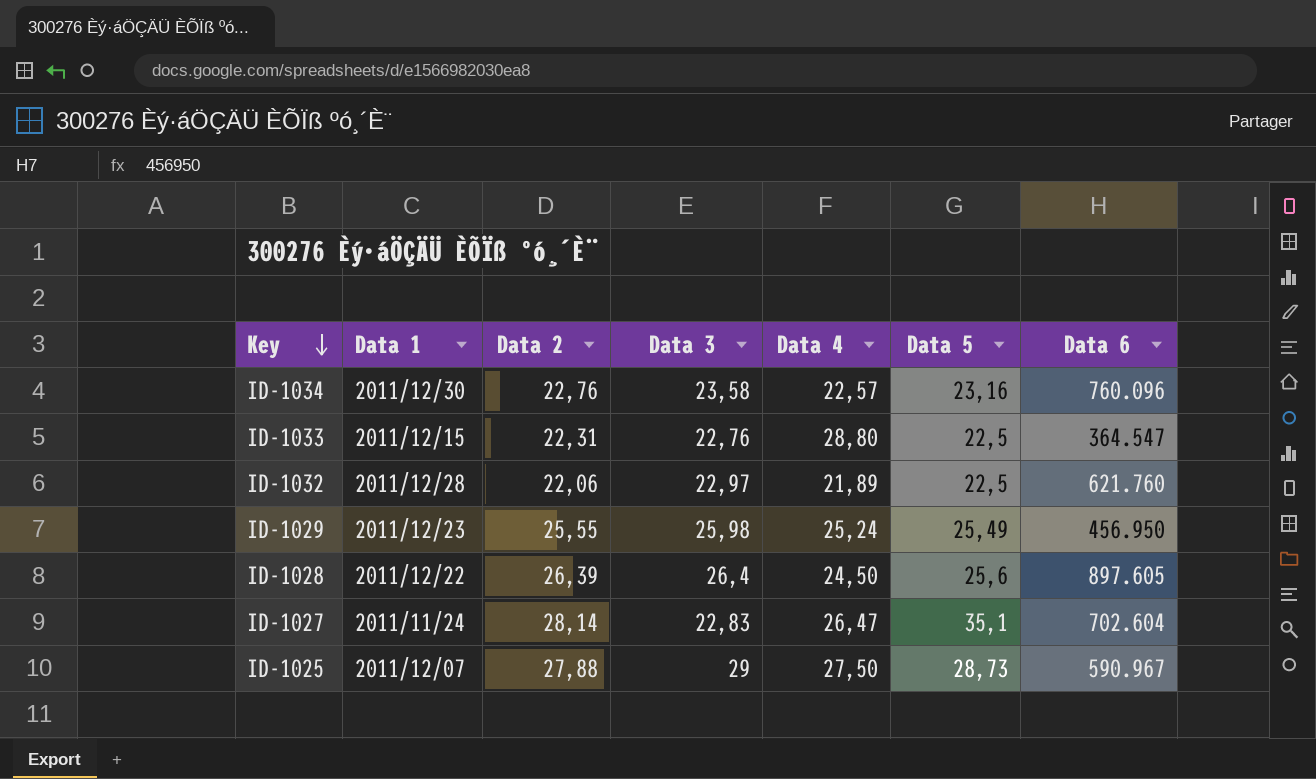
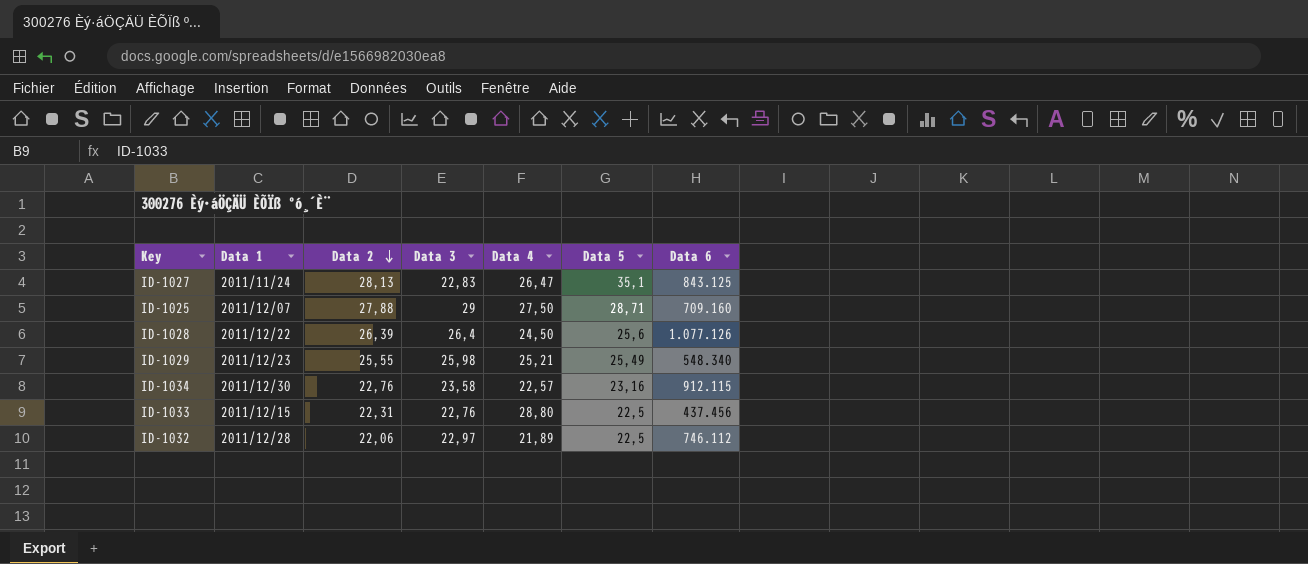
row order: Key descending -> Data 2 descending
ID-1027 | Data 2: 28,14 -> 28,13
ID-1027 | Data 6: 702.604 -> 843.125
ID-1025 | Data 5: 28,73 -> 28,71
ID-1025 | Data 6: 590.967 -> 709.160
ID-1028 | Data 6: 897.605 -> 1.077.126
ID-1029 | Data 4: 25,24 -> 25,21
ID-1029 | Data 6: 456.950 -> 548.340
ID-1034 | Data 6: 760.096 -> 912.115
ID-1033 | Data 6: 364.547 -> 437.456
ID-1032 | Data 6: 621.760 -> 746.112

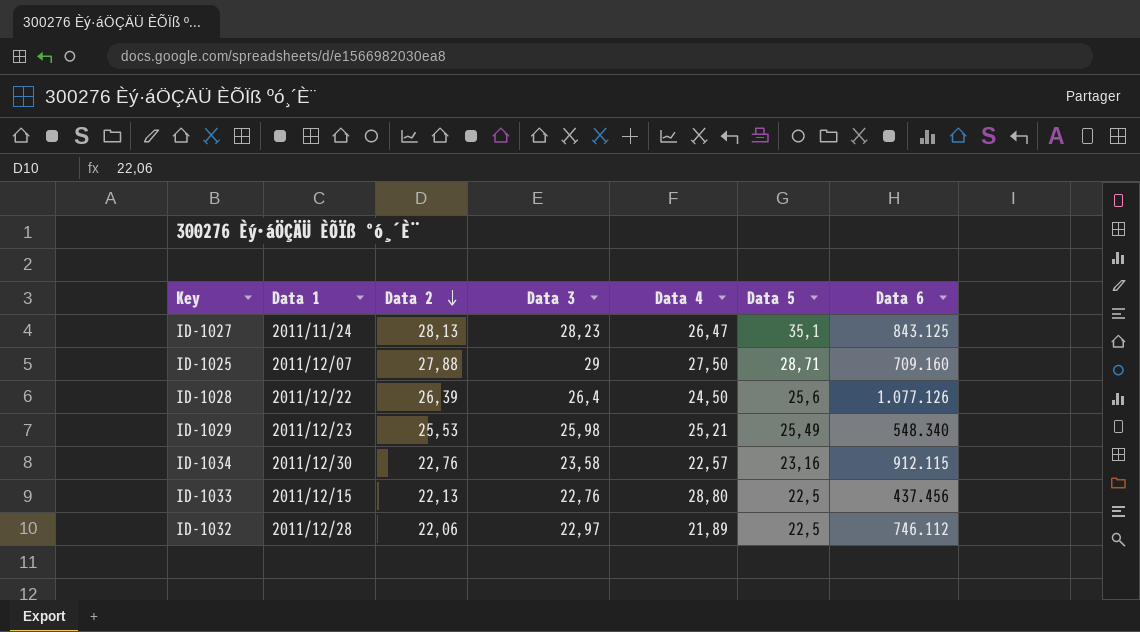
ID-1027 | Data 3: 22,83 -> 28,23
ID-1029 | Data 2: 25,55 -> 25,53
ID-1033 | Data 2: 22,31 -> 22,13

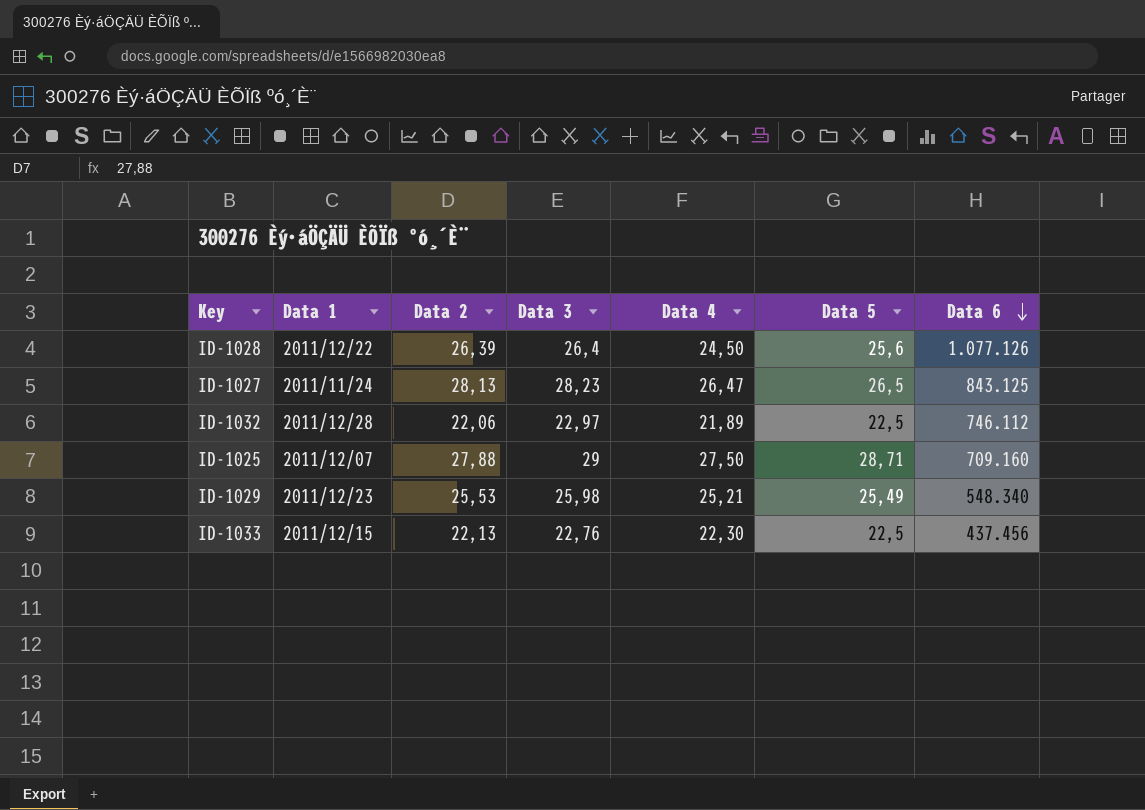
row order: Data 2 descending -> Data 6 descending
row ID-1034: 2011/12/30 | 22,76 | 23,58 | 22,57 | 23,16 | 912.115 -> none
ID-1027 | Data 5: 35,1 -> 26,5
ID-1033 | Data 4: 28,80 -> 22,30

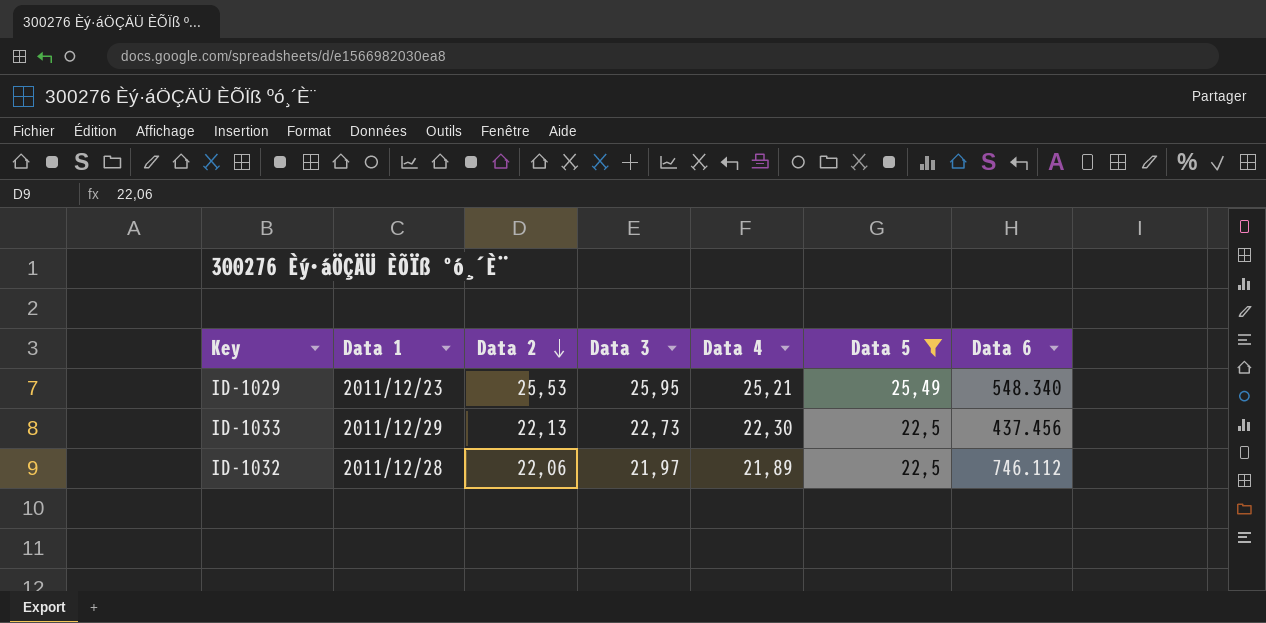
filter: none -> Data 5 <= 25,49
row order: Data 6 descending -> Data 2 descending
ID-1029 | Data 3: 25,98 -> 25,95
ID-1033 | Data 1: 2011/12/15 -> 2011/12/29
ID-1033 | Data 3: 22,76 -> 22,73
ID-1032 | Data 3: 22,97 -> 21,97

